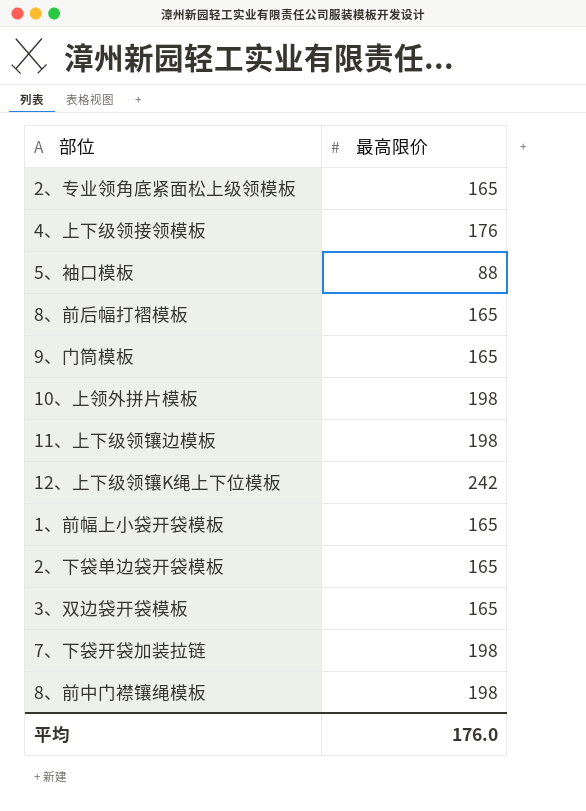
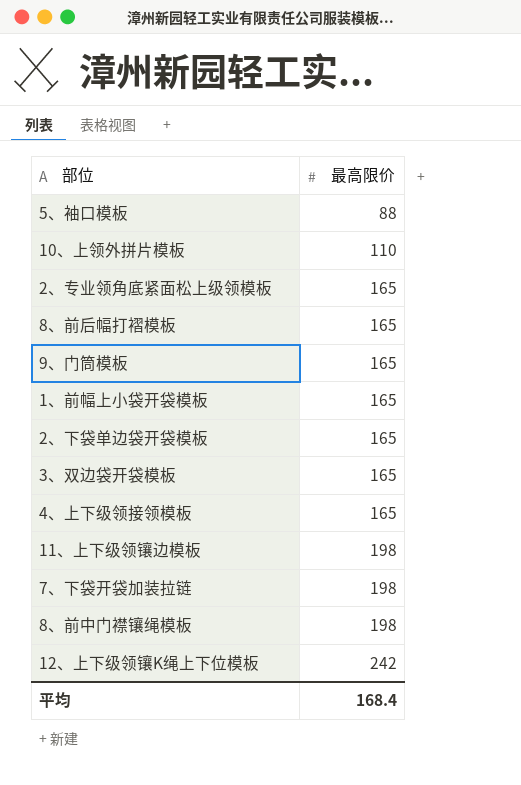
row order: none -> 最高限价 ascending
10、上领外拼片模板 | 最高限价: 198 -> 110
4、上下级领接领模板 | 最高限价: 176 -> 165
平均 | 最高限价: 176.0 -> 168.4

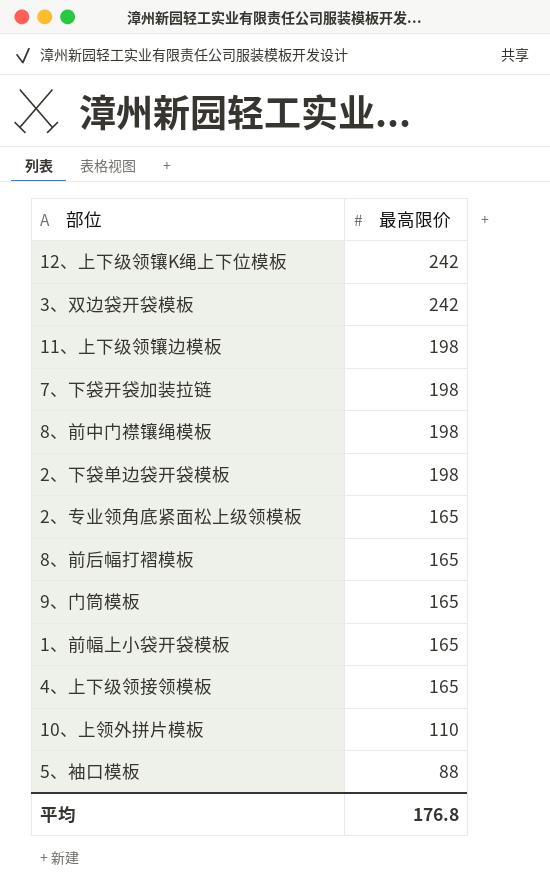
row order: 最高限价 ascending -> 最高限价 descending
3、双边袋开袋模板 | 最高限价: 165 -> 242
2、下袋单边袋开袋模板 | 最高限价: 165 -> 198
平均 | 最高限价: 168.4 -> 176.8

